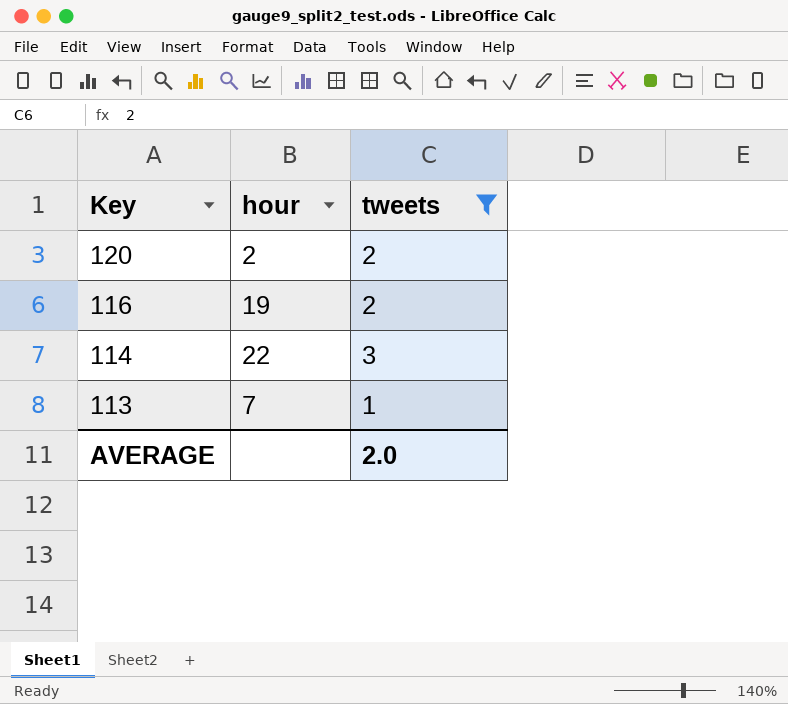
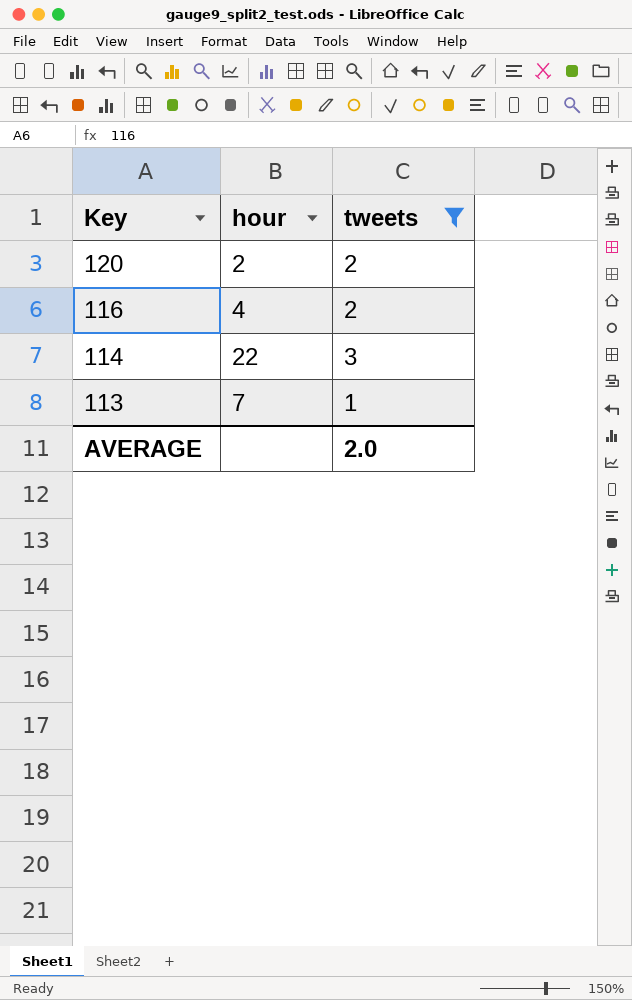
116 | hour: 19 -> 4

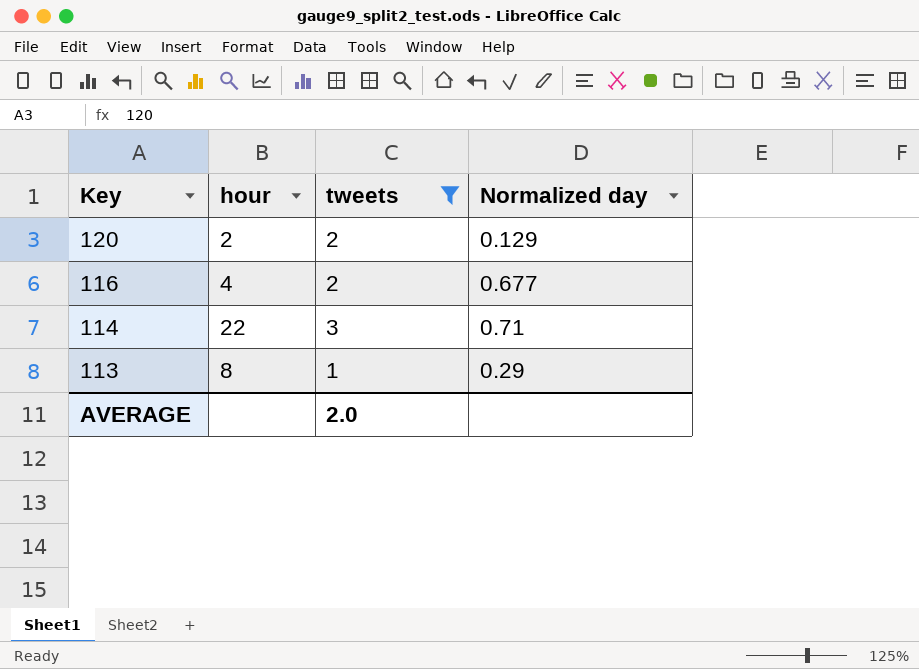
column Normalized day | position: none -> 4
113 | hour: 7 -> 8

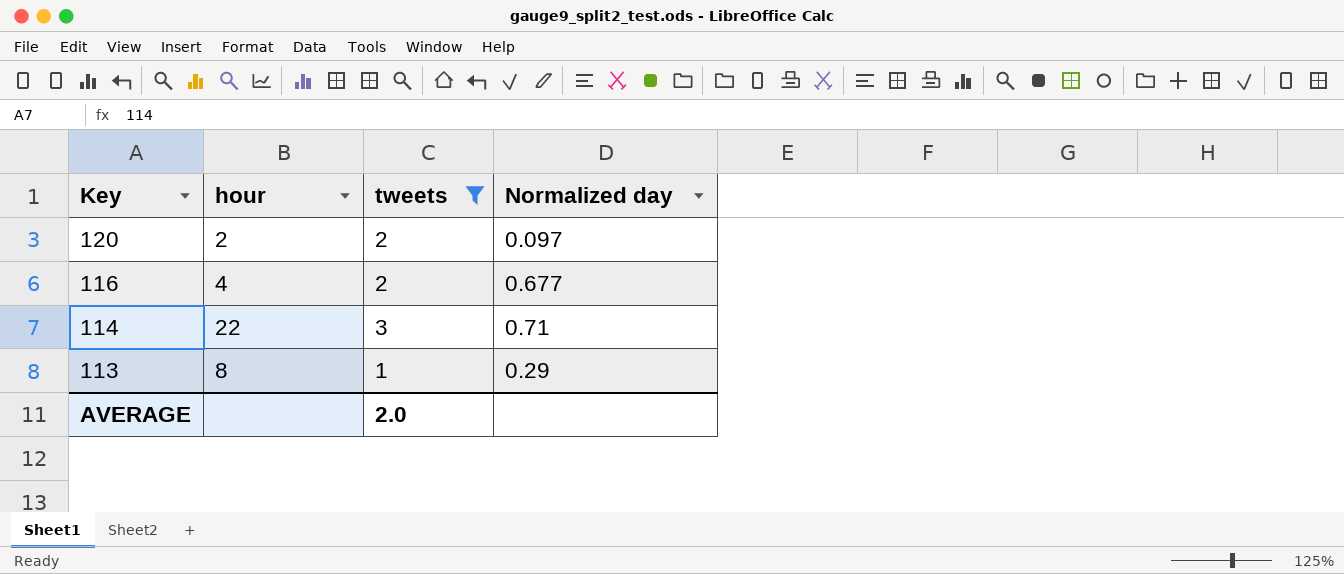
120 | Normalized day: 0.129 -> 0.097

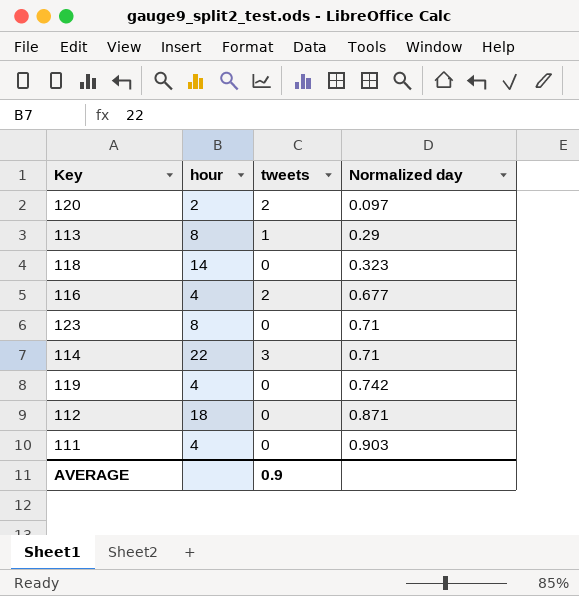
filter: tweets != 0 -> none
row order: Key descending -> Normalized day ascending
AVERAGE | tweets: 2.0 -> 0.9

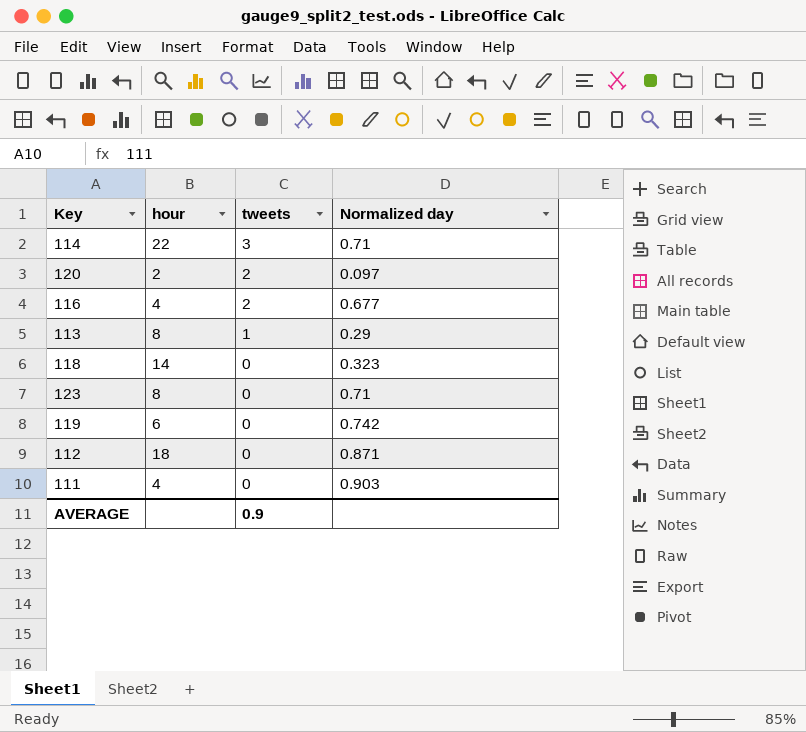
row order: Normalized day ascending -> tweets descending
119 | hour: 4 -> 6

